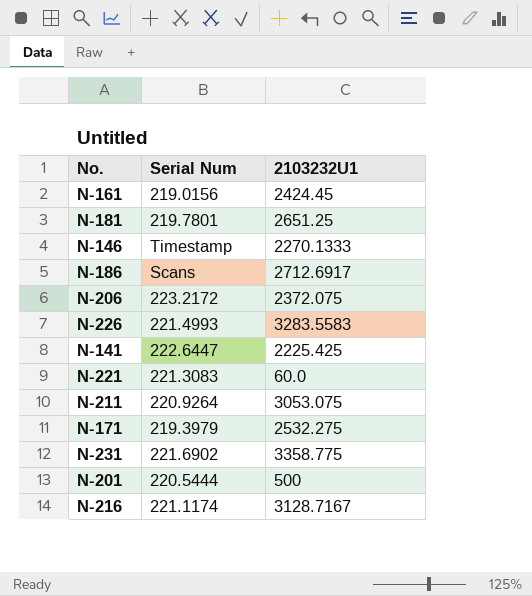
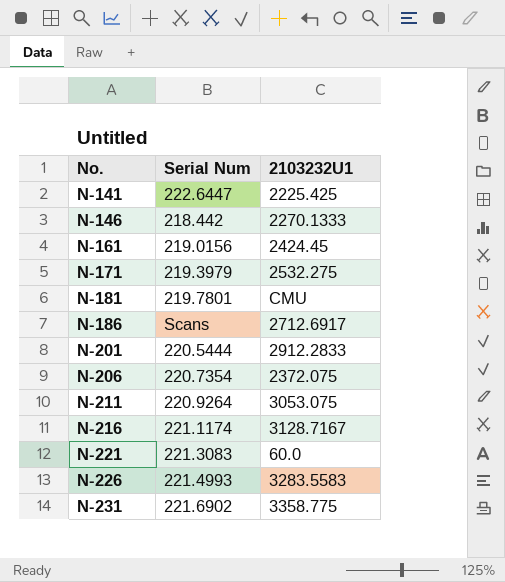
row order: none -> No. ascending
N-146 | Serial Num: Timestamp -> 218.442
N-181 | 2103232U1: 2651.25 -> CMU
N-201 | 2103232U1: 500 -> 2912.2833
N-206 | Serial Num: 223.2172 -> 220.7354

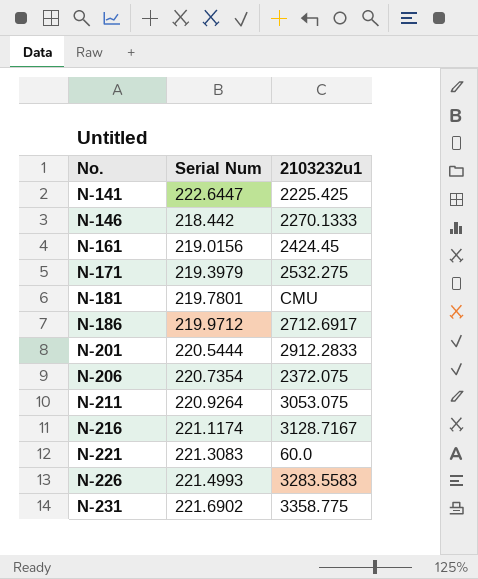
column name: 2103232U1 -> 2103232u1
N-186 | Serial Num: Scans -> 219.9712

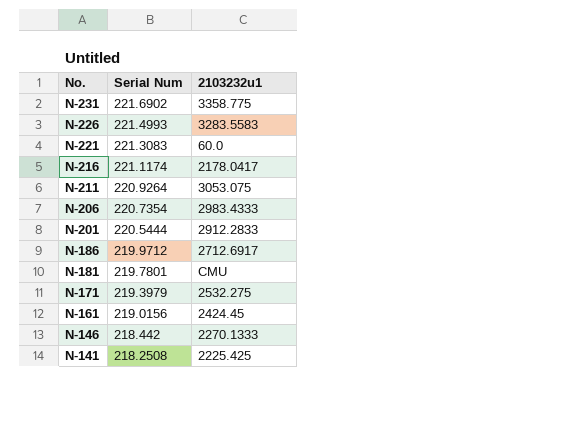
row order: No. ascending -> No. descending
N-216 | 2103232u1: 3128.7167 -> 2178.0417
N-206 | 2103232u1: 2372.075 -> 2983.4333
N-141 | Serial Num: 222.6447 -> 218.2508

